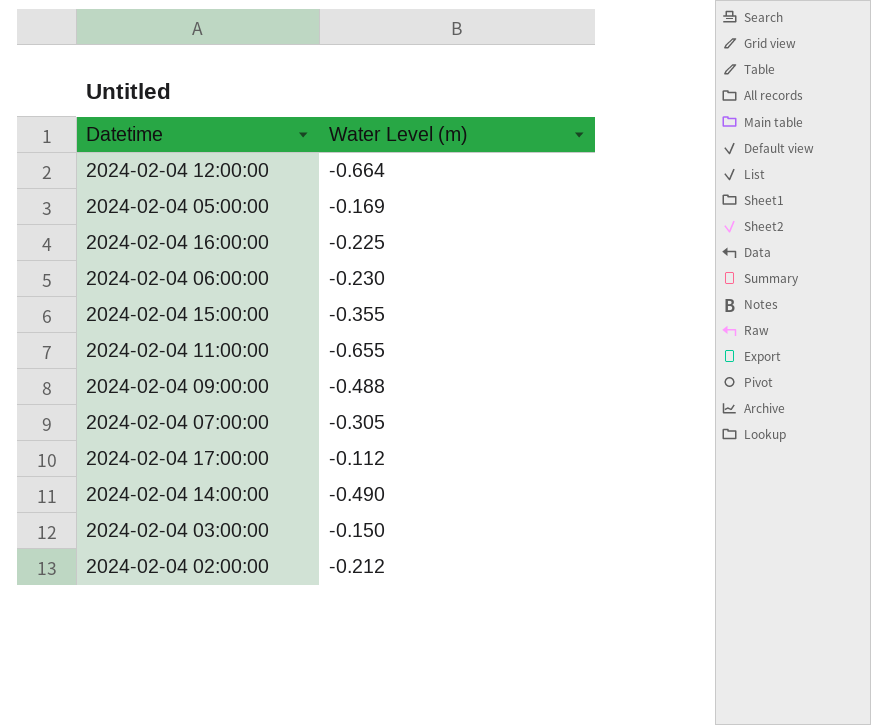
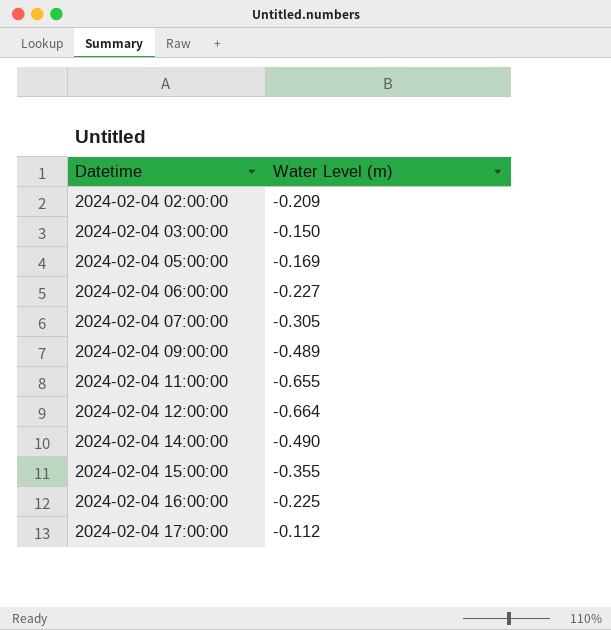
row order: none -> Datetime ascending
2024-02-04 02:00:00 | Water Level (m): -0.212 -> -0.209
2024-02-04 06:00:00 | Water Level (m): -0.230 -> -0.227
2024-02-04 09:00:00 | Water Level (m): -0.488 -> -0.489

